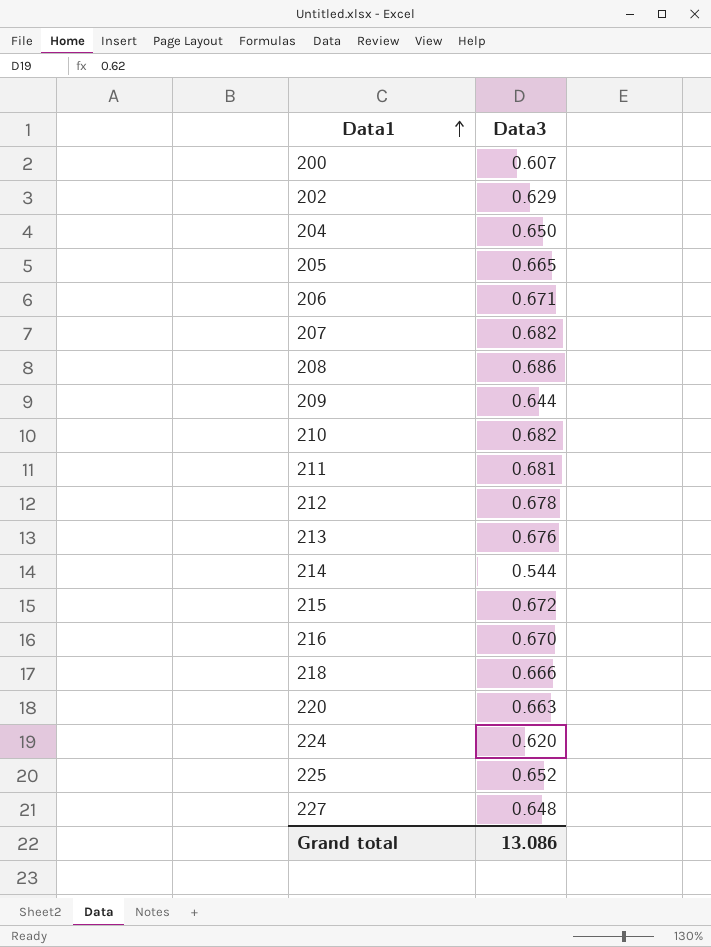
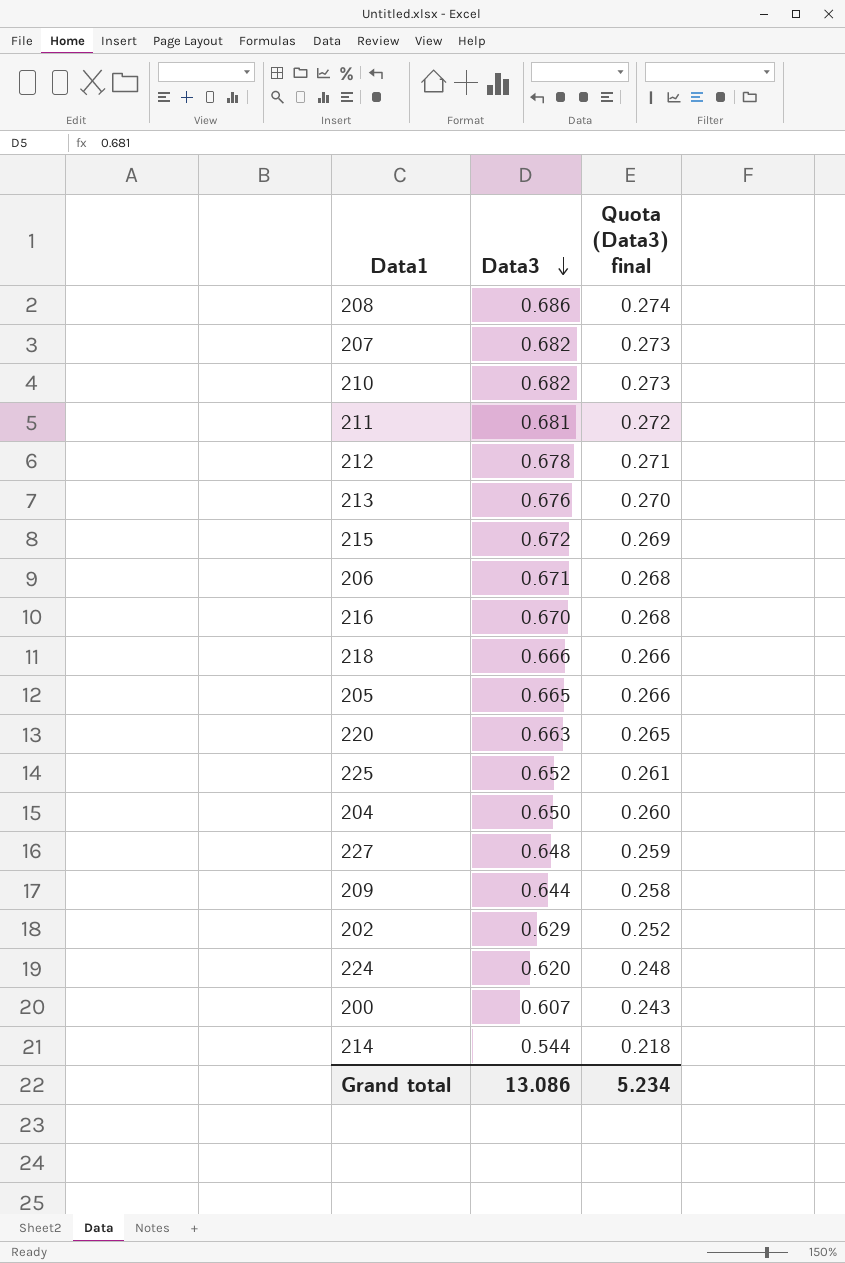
row order: Data1 ascending -> Data3 descending
column Quota (Data3) final | formula: none -> [Data3] * 0.4

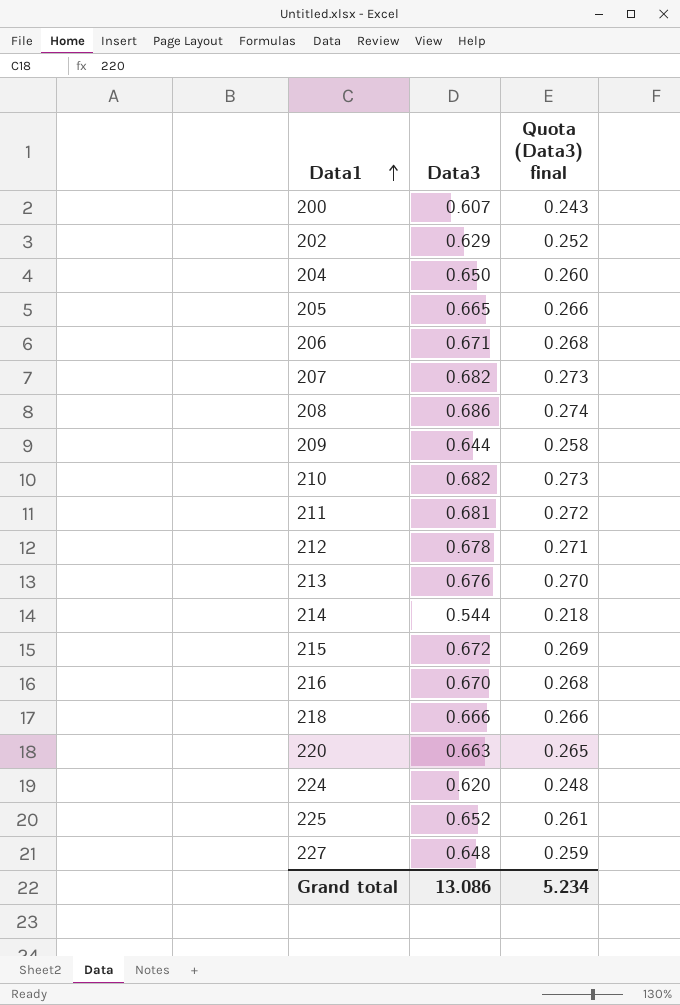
row order: Data3 descending -> Data1 ascending

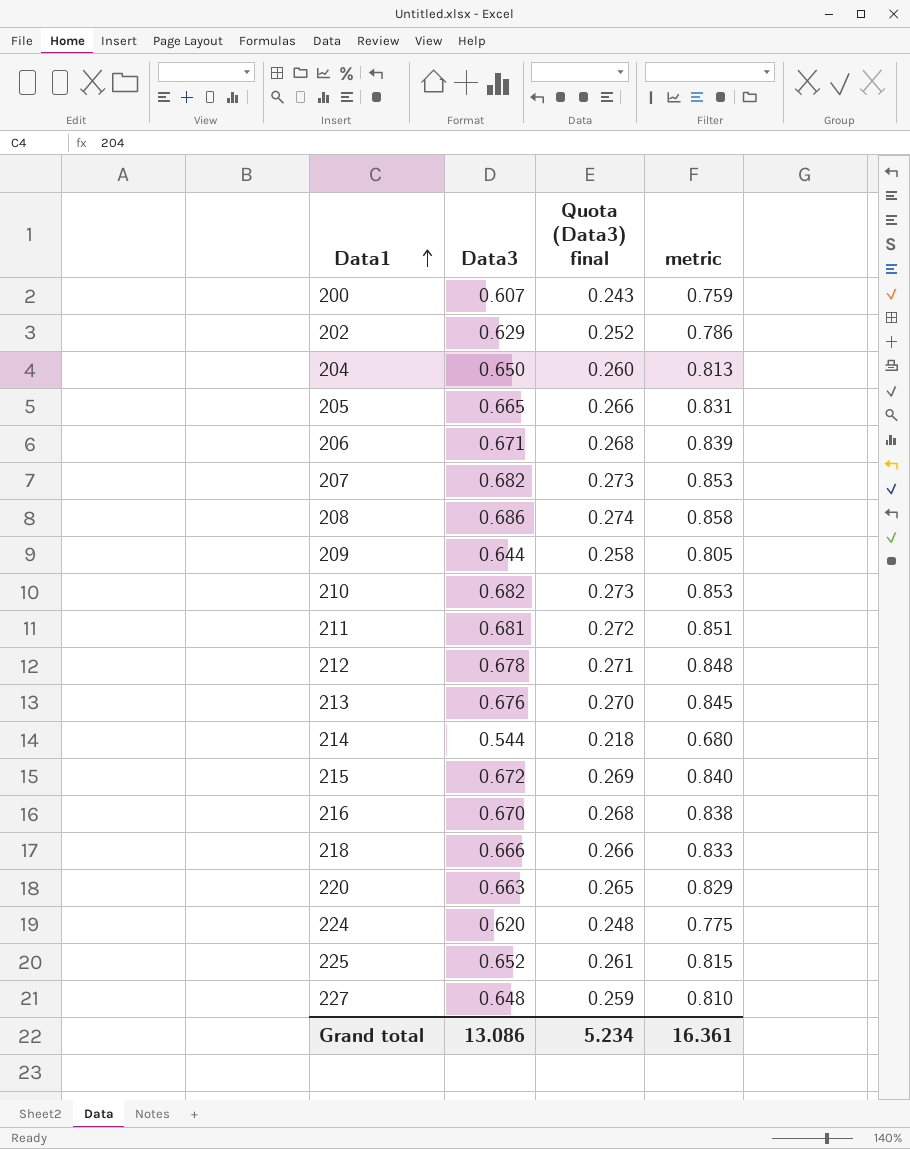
column metric | formula: none -> [Data3] * 1.25

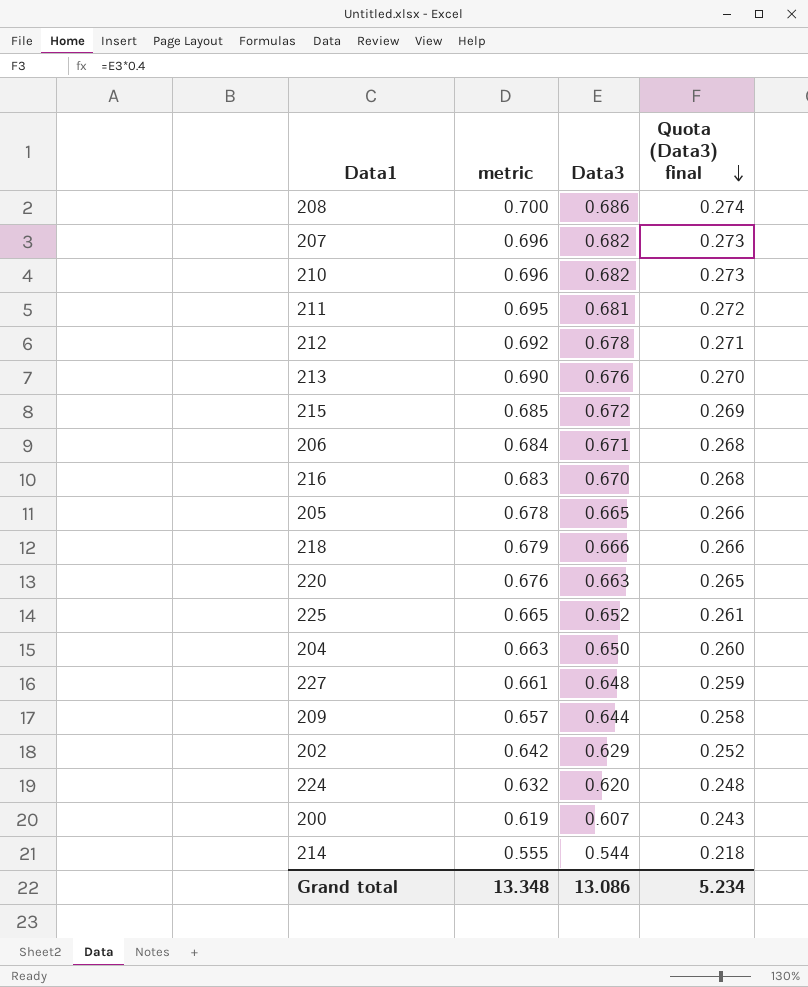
row order: Data1 ascending -> Quota (Data3) final descending
column metric | formula: [Data3] * 1.25 -> [Data3] * 1.02
column metric | position: 4 -> 2
Grand total | metric: 16.361 -> 13.348

